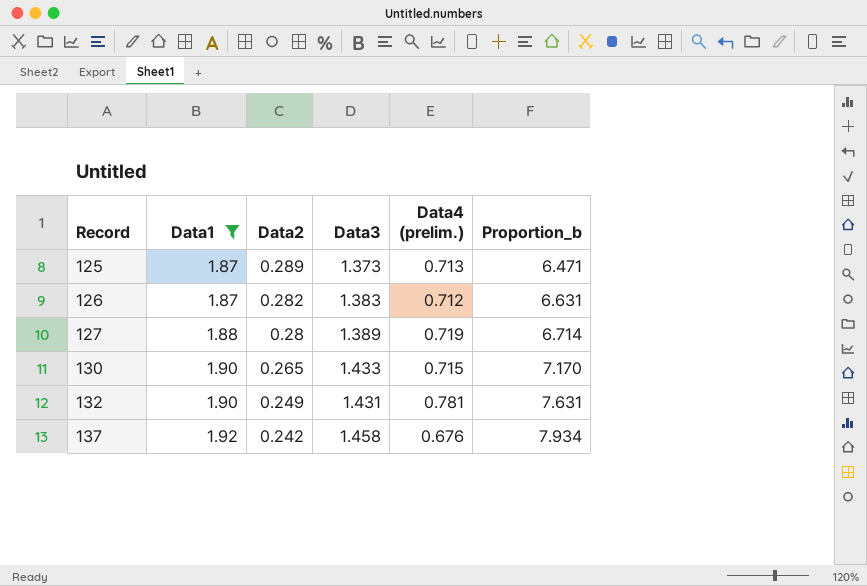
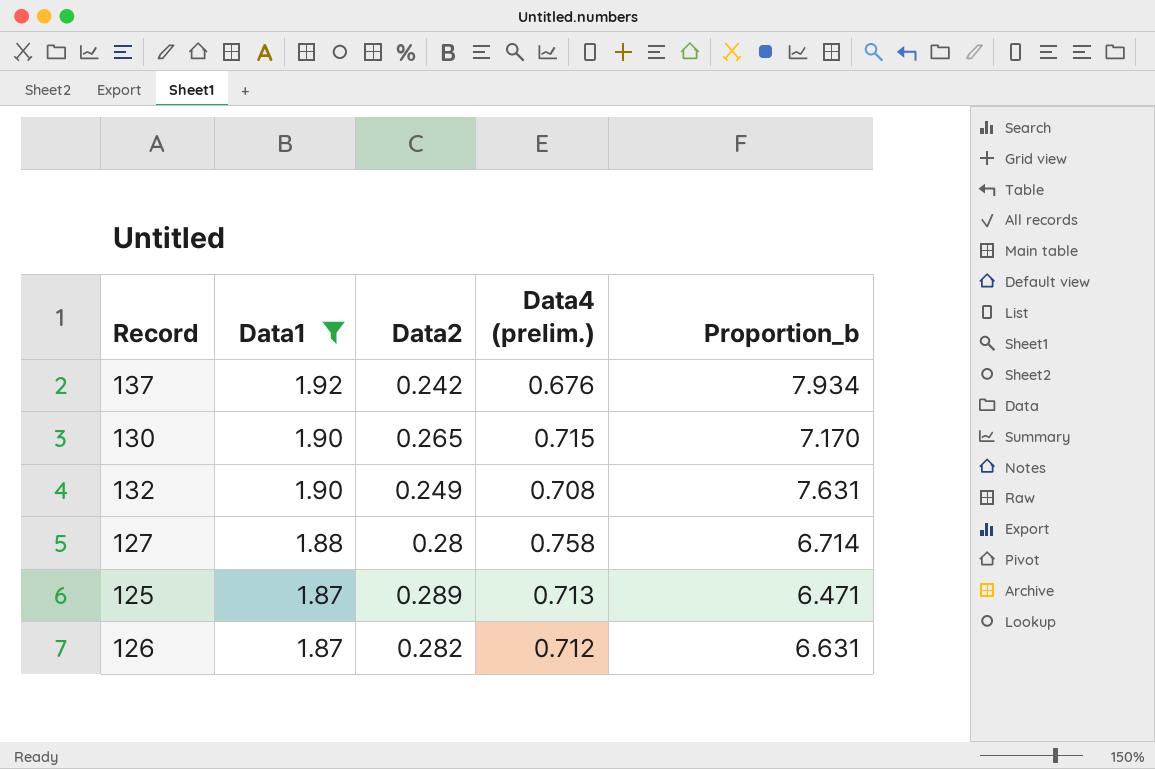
row order: Record ascending -> Data1 descending
column Data3 | position: 4 -> none
132 | Data4 (prelim.): 0.781 -> 0.708
127 | Data4 (prelim.): 0.719 -> 0.758

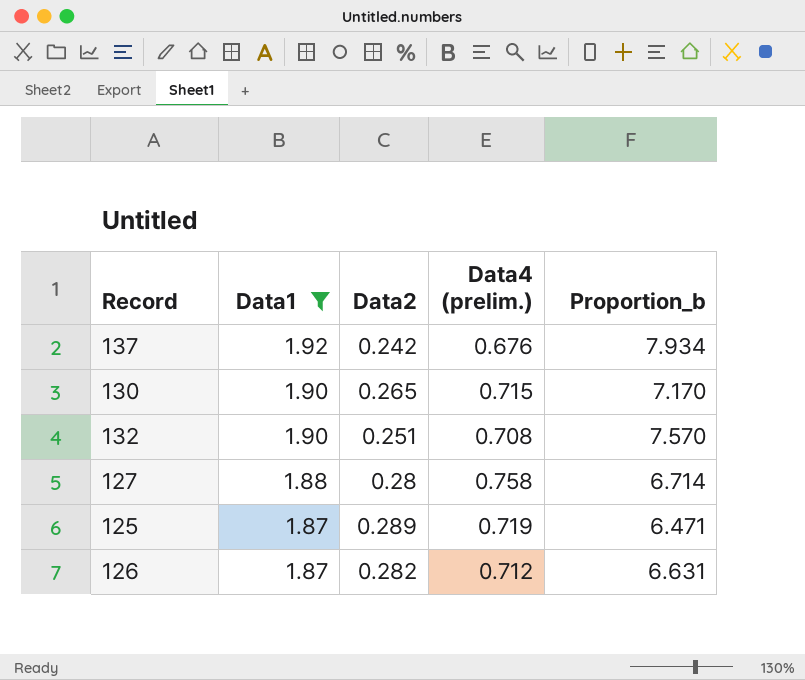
132 | Data2: 0.249 -> 0.251
132 | Proportion_b: 7.631 -> 7.570
125 | Data4 (prelim.): 0.713 -> 0.719

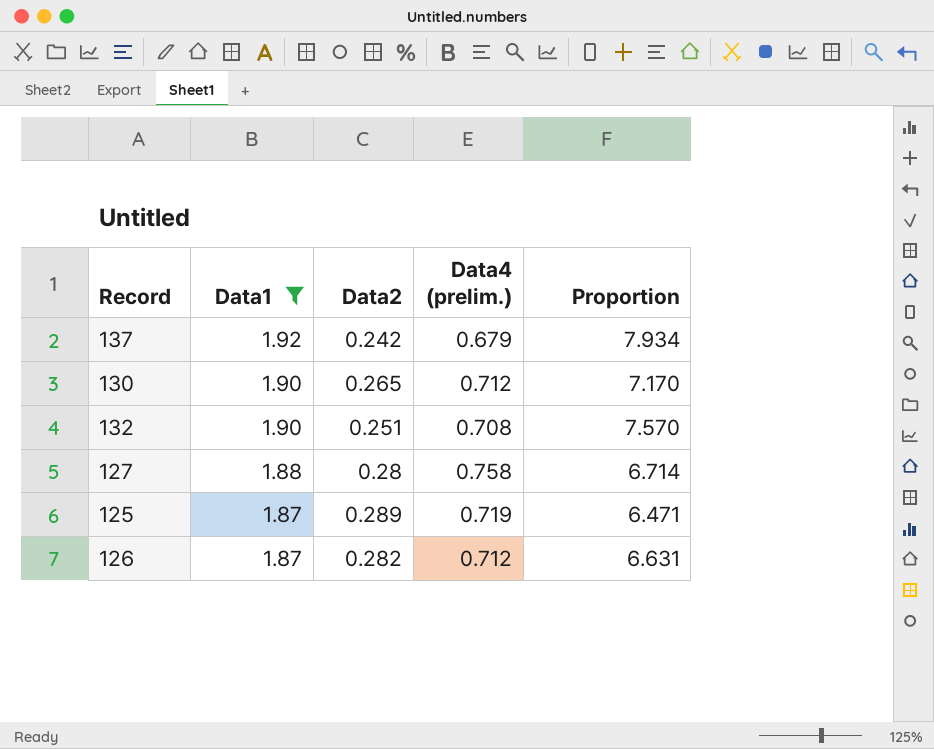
column name: Proportion_b -> Proportion
137 | Data4 (prelim.): 0.676 -> 0.679
130 | Data4 (prelim.): 0.715 -> 0.712

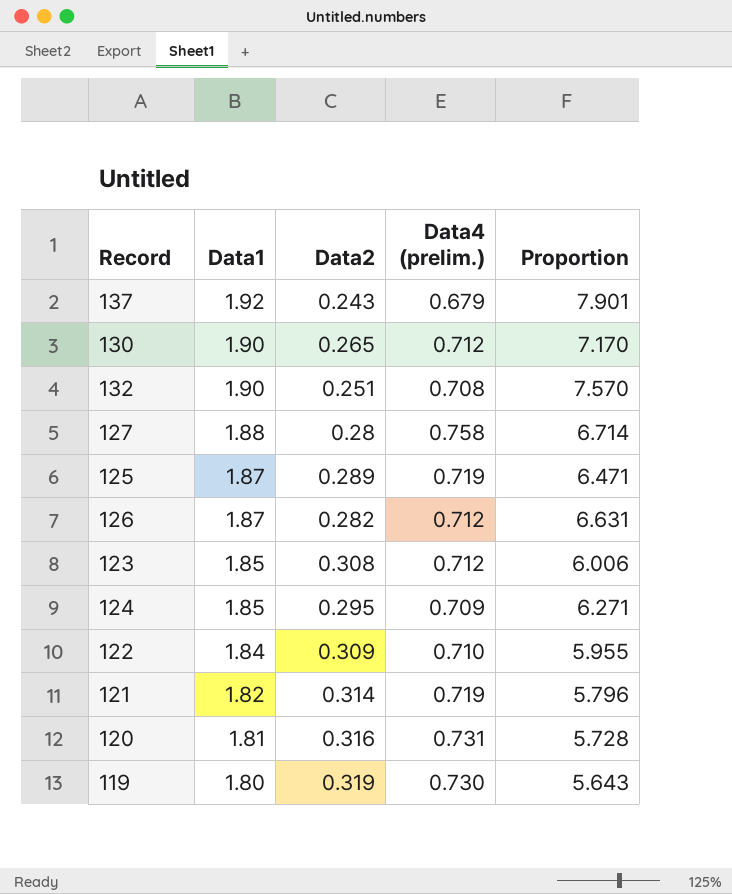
filter: Data1 >= 1.87 -> none
137 | Data2: 0.242 -> 0.243
137 | Proportion: 7.934 -> 7.901

